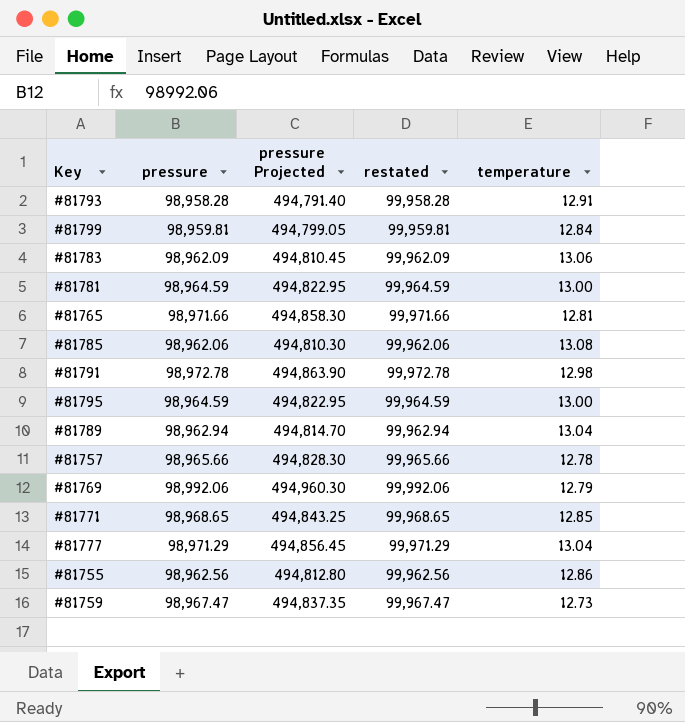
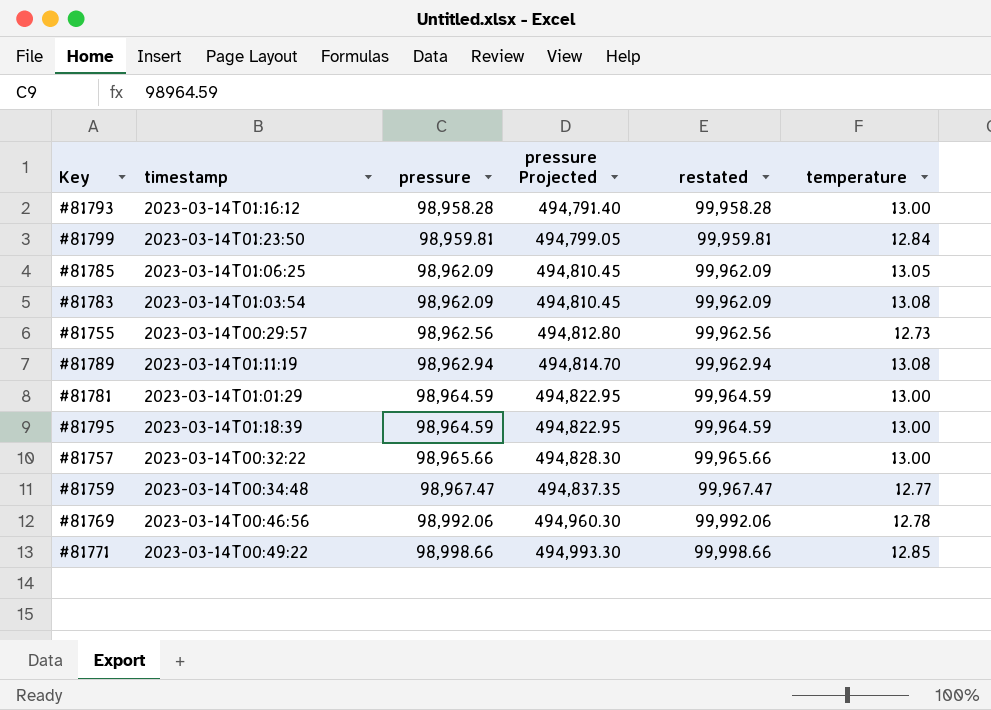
row order: none -> pressure ascending
column timestamp | position: none -> 2
row #81765: 98,971.66 | 494,858.30 | 99,971.66 | 12.81 -> none
row #81791: 98,972.78 | 494,863.90 | 99,972.78 | 12.98 -> none
row #81777: 98,971.29 | 494,856.45 | 99,971.29 | 13.04 -> none
#81793 | temperature: 12.91 -> 13.00
#81785 | pressure: 98,962.06 -> 98,962.09
#81785 | pressure Projected: 494,810.30 -> 494,810.45
#81785 | restated: 99,962.06 -> 99,962.09
#81785 | temperature: 13.08 -> 13.05
#81783 | temperature: 13.06 -> 13.08
#81755 | temperature: 12.86 -> 12.73
#81789 | temperature: 13.04 -> 13.08
#81757 | temperature: 12.78 -> 13.00
#81759 | temperature: 12.73 -> 12.77
#81769 | temperature: 12.79 -> 12.78
#81771 | pressure: 98,968.65 -> 98,998.66
#81771 | pressure Projected: 494,843.25 -> 494,993.30
#81771 | restated: 99,968.65 -> 99,998.66

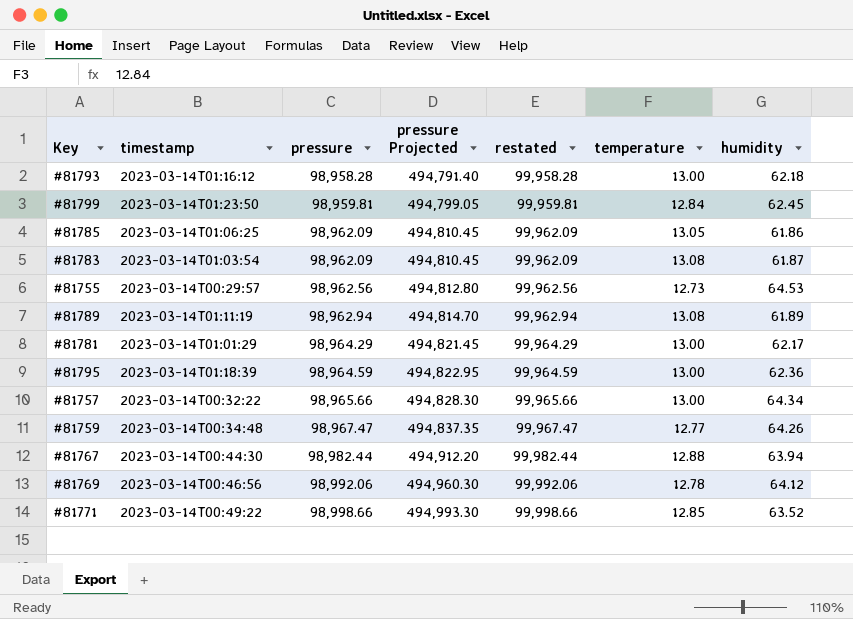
column humidity | position: none -> 7
#81781 | pressure: 98,964.59 -> 98,964.29
#81781 | pressure Projected: 494,822.95 -> 494,821.45
#81781 | restated: 99,964.59 -> 99,964.29
row #81767: none -> 2023-03-14T00:44:30 | 98,982.44 | 494,912.20 | 99,982.44 | 12.88 | 63.94

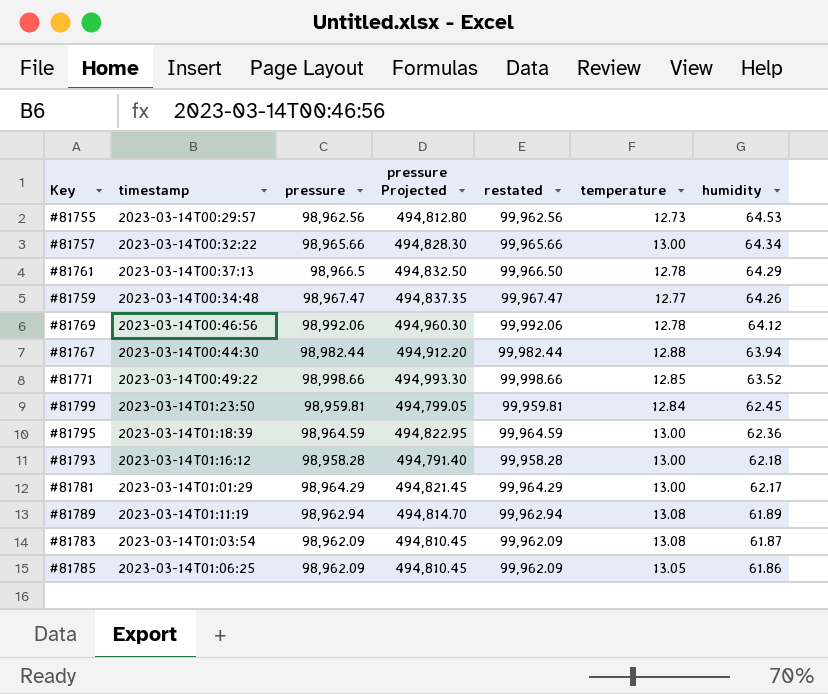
row order: pressure ascending -> humidity descending
row #81761: none -> 2023-03-14T00:37:13 | 98,966.5 | 494,832.50 | 99,966.50 | 12.78 | 64.29

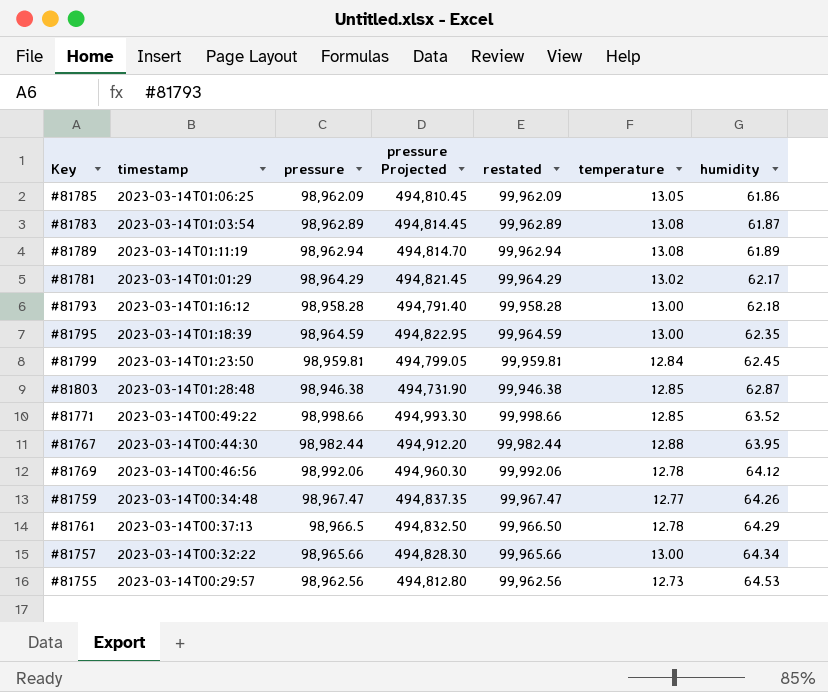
row order: humidity descending -> humidity ascending
#81783 | pressure: 98,962.09 -> 98,962.89
#81783 | pressure Projected: 494,810.45 -> 494,814.45
#81783 | restated: 99,962.09 -> 99,962.89
#81781 | temperature: 13.00 -> 13.02
#81795 | humidity: 62.36 -> 62.35
row #81803: none -> 2023-03-14T01:28:48 | 98,946.38 | 494,731.90 | 99,946.38 | 12.85 | 62.87
#81767 | humidity: 63.94 -> 63.95

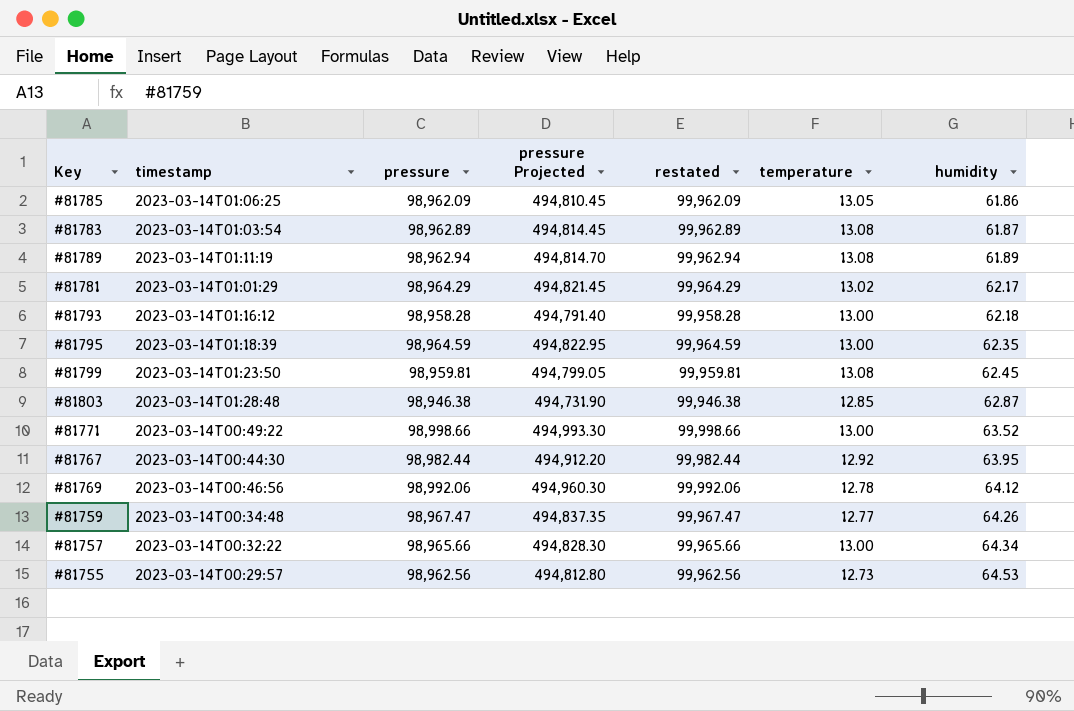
row #81761: 2023-03-14T00:37:13 | 98,966.5 | 494,832.50 | 99,966.50 | 12.78 | 64.29 -> none
#81799 | temperature: 12.84 -> 13.08
#81771 | temperature: 12.85 -> 13.00
#81767 | temperature: 12.88 -> 12.92

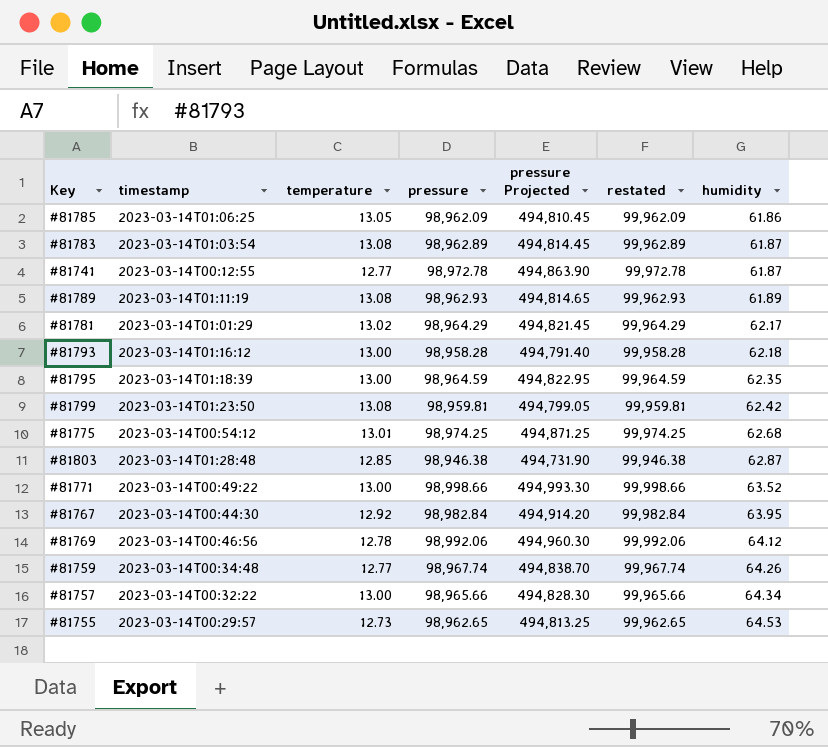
column temperature | position: 6 -> 3
row #81741: none -> 2023-03-14T00:12:55 | 12.77 | 98,972.78 | 494,863.90 | 99,972.78 | 61.87
#81789 | pressure: 98,962.94 -> 98,962.93
#81789 | pressure Projected: 494,814.70 -> 494,814.65
#81789 | restated: 99,962.94 -> 99,962.93
#81799 | humidity: 62.45 -> 62.42
row #81775: none -> 2023-03-14T00:54:12 | 13.01 | 98,974.25 | 494,871.25 | 99,974.25 | 62.68
#81767 | pressure: 98,982.44 -> 98,982.84
#81767 | pressure Projected: 494,912.20 -> 494,914.20
#81767 | restated: 99,982.44 -> 99,982.84
#81759 | pressure: 98,967.47 -> 98,967.74
#81759 | pressure Projected: 494,837.35 -> 494,838.70
#81759 | restated: 99,967.47 -> 99,967.74
#81755 | pressure: 98,962.56 -> 98,962.65
#81755 | pressure Projected: 494,812.80 -> 494,813.25
#81755 | restated: 99,962.56 -> 99,962.65

